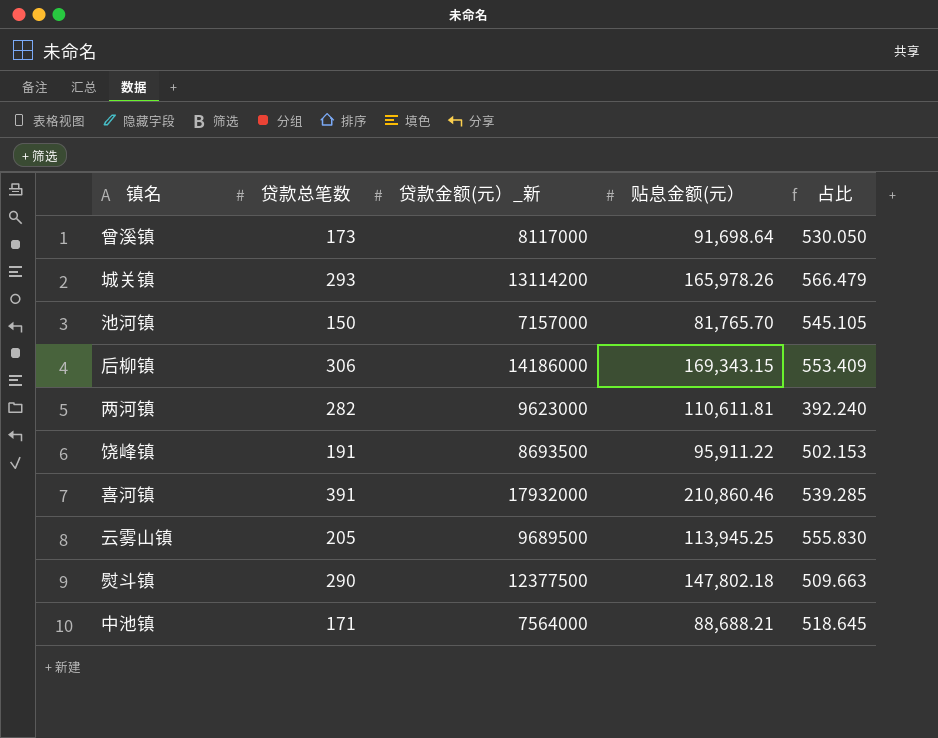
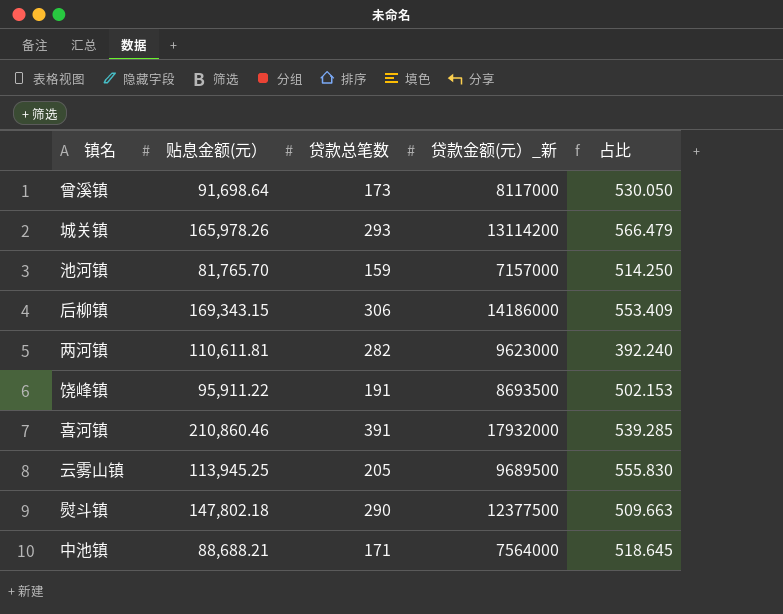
column 贴息金额(元） | position: 4 -> 2
池河镇 | 贷款总笔数: 150 -> 159
池河镇 | 占比: 545.105 -> 514.250

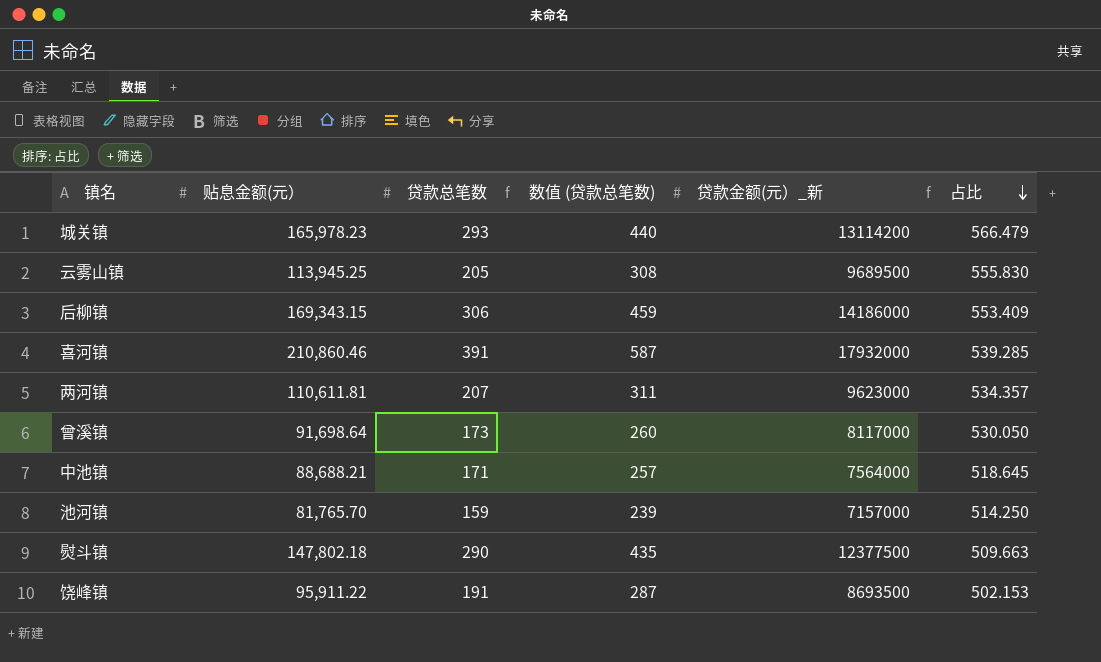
row order: none -> 占比 descending
column 数值 (贷款总笔数) | formula: none -> [贷款总笔数] * 1.5
城关镇 | 贴息金额(元）: 165,978.26 -> 165,978.23
两河镇 | 贷款总笔数: 282 -> 207
两河镇 | 占比: 392.240 -> 534.357

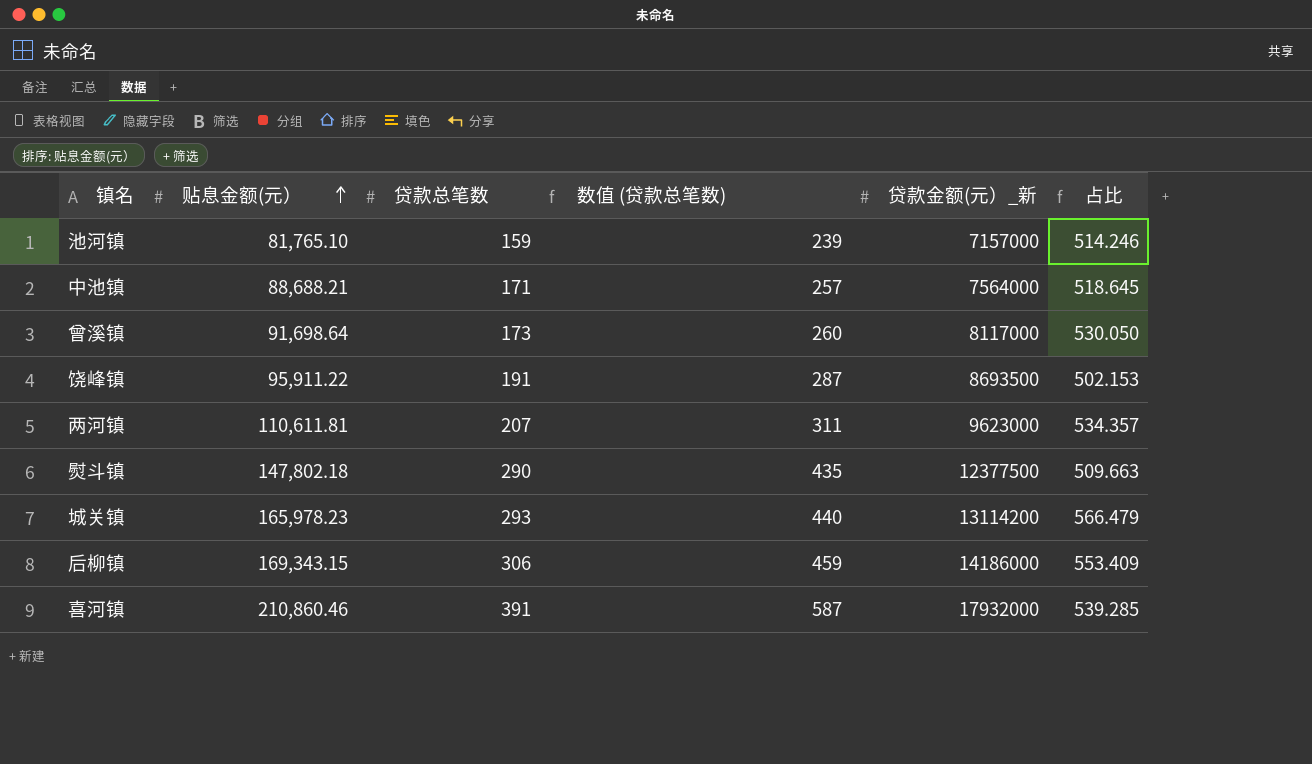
row order: 占比 descending -> 贴息金额(元） ascending
row 云雾山镇: 113,945.25 | 205 | 308 | 9689500 | 555.830 -> none
池河镇 | 贴息金额(元）: 81,765.70 -> 81,765.10
池河镇 | 占比: 514.250 -> 514.246

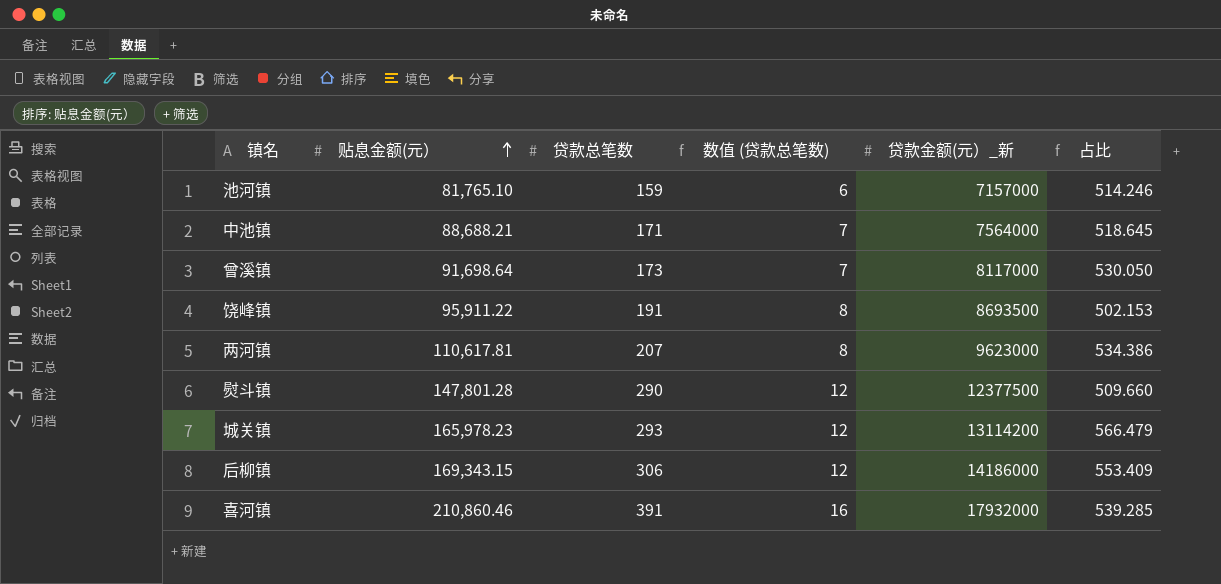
column 数值 (贷款总笔数) | formula: [贷款总笔数] * 1.5 -> [贷款总笔数] * 0.04
两河镇 | 贴息金额(元）: 110,611.81 -> 110,617.81
两河镇 | 占比: 534.357 -> 534.386
熨斗镇 | 贴息金额(元）: 147,802.18 -> 147,801.28
熨斗镇 | 占比: 509.663 -> 509.660

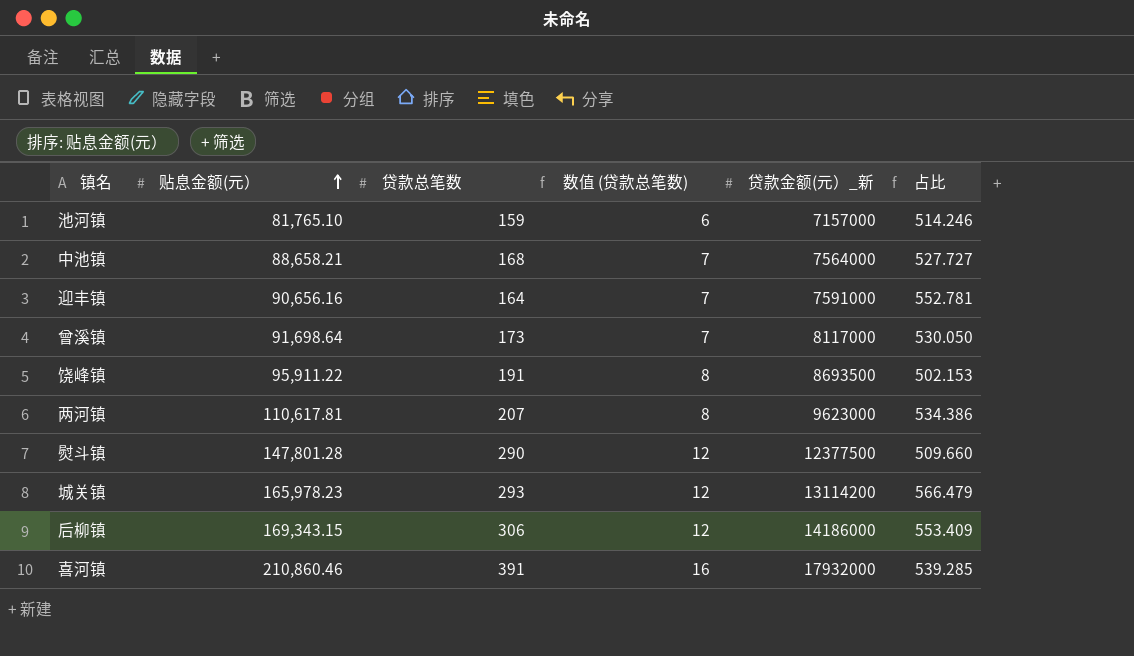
中池镇 | 贴息金额(元）: 88,688.21 -> 88,658.21
中池镇 | 贷款总笔数: 171 -> 168
中池镇 | 占比: 518.645 -> 527.727
row 迎丰镇: none -> 90,656.16 | 164 | 7 | 7591000 | 552.781

